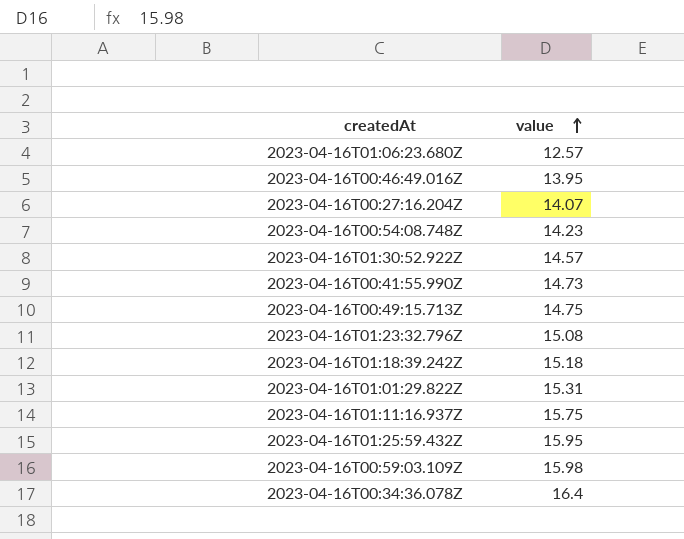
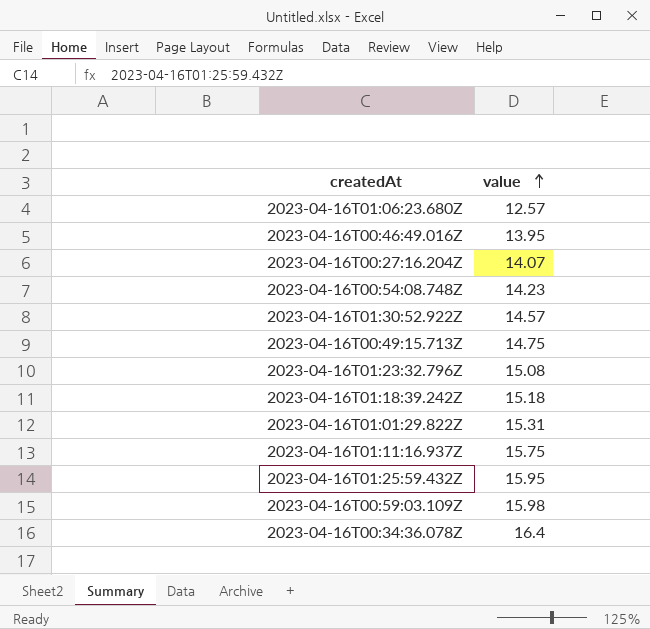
row 2023-04-16T00:41:55.990Z: 14.73 -> none

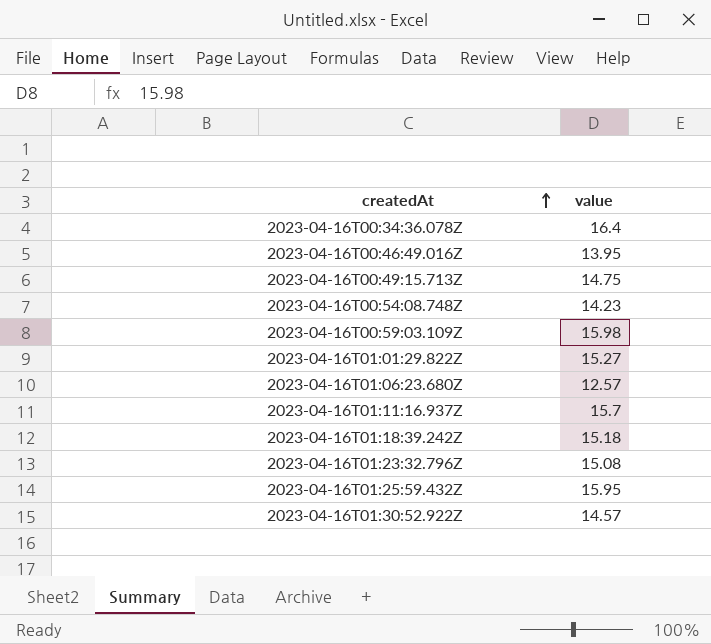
row order: value ascending -> createdAt ascending
row 2023-04-16T00:27:16.204Z: 14.07 -> none
2023-04-16T01:01:29.822Z | value: 15.31 -> 15.27
2023-04-16T01:11:16.937Z | value: 15.75 -> 15.7

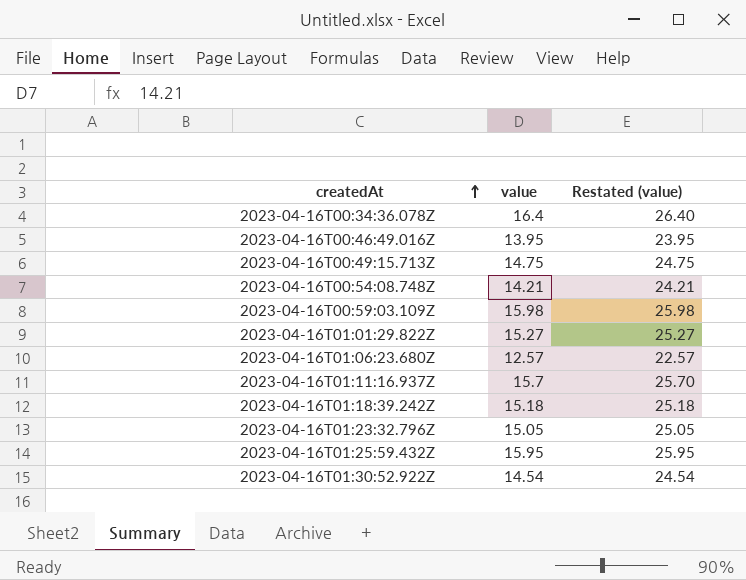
column Restated (value) | formula: none -> [value] + 10
2023-04-16T00:54:08.748Z | value: 14.23 -> 14.21
2023-04-16T01:23:32.796Z | value: 15.08 -> 15.05
2023-04-16T01:30:52.922Z | value: 14.57 -> 14.54

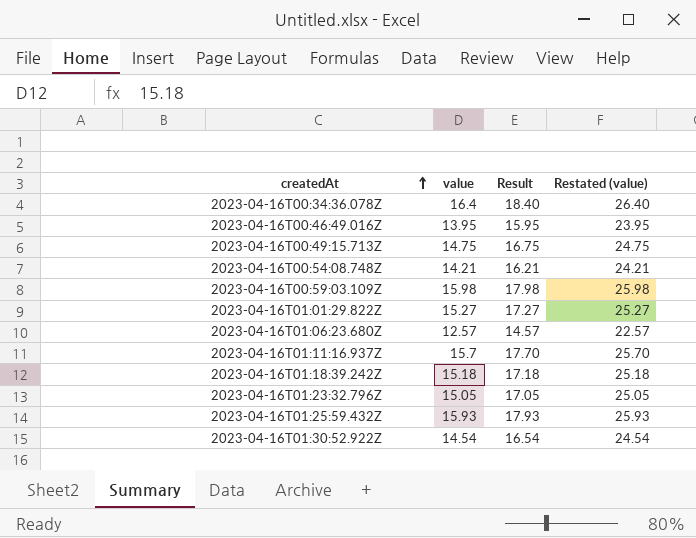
column Result | formula: none -> [value] + 2
2023-04-16T01:25:59.432Z | value: 15.95 -> 15.93
2023-04-16T01:25:59.432Z | Restated (value): 25.95 -> 25.93

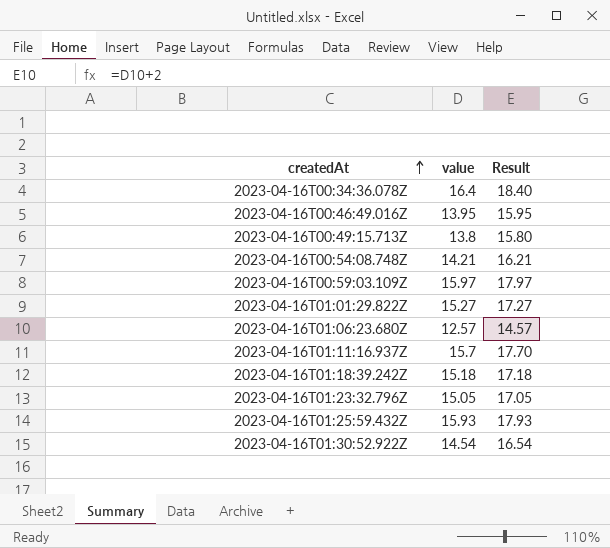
column Restated (value) | formula: [value] + 10 -> none
2023-04-16T00:49:15.713Z | value: 14.75 -> 13.8
2023-04-16T00:49:15.713Z | Result: 16.75 -> 15.80
2023-04-16T00:59:03.109Z | value: 15.98 -> 15.97
2023-04-16T00:59:03.109Z | Result: 17.98 -> 17.97

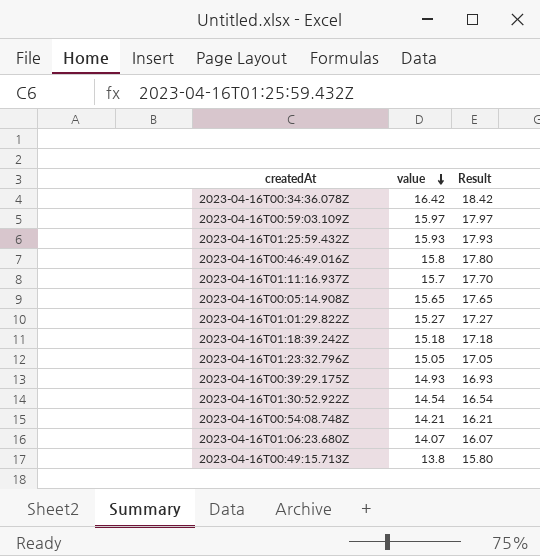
row order: createdAt ascending -> value descending
2023-04-16T00:34:36.078Z | value: 16.4 -> 16.42
2023-04-16T00:34:36.078Z | Result: 18.40 -> 18.42
2023-04-16T00:46:49.016Z | value: 13.95 -> 15.8
2023-04-16T00:46:49.016Z | Result: 15.95 -> 17.80
row 2023-04-16T00:05:14.908Z: none -> 15.65 | 17.65
row 2023-04-16T00:39:29.175Z: none -> 14.93 | 16.93
2023-04-16T01:06:23.680Z | value: 12.57 -> 14.07
2023-04-16T01:06:23.680Z | Result: 14.57 -> 16.07

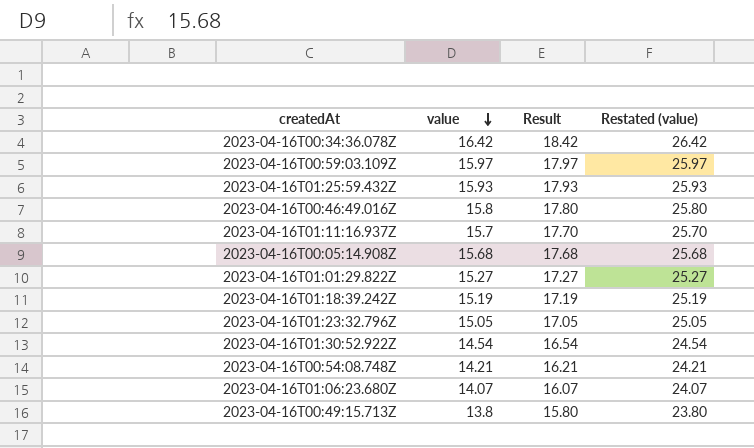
column Restated (value) | formula: none -> [value] + 10
row 2023-04-16T00:39:29.175Z: 14.93 | 16.93 -> none
2023-04-16T00:05:14.908Z | value: 15.65 -> 15.68
2023-04-16T00:05:14.908Z | Result: 17.65 -> 17.68
2023-04-16T01:18:39.242Z | value: 15.18 -> 15.19
2023-04-16T01:18:39.242Z | Result: 17.18 -> 17.19

